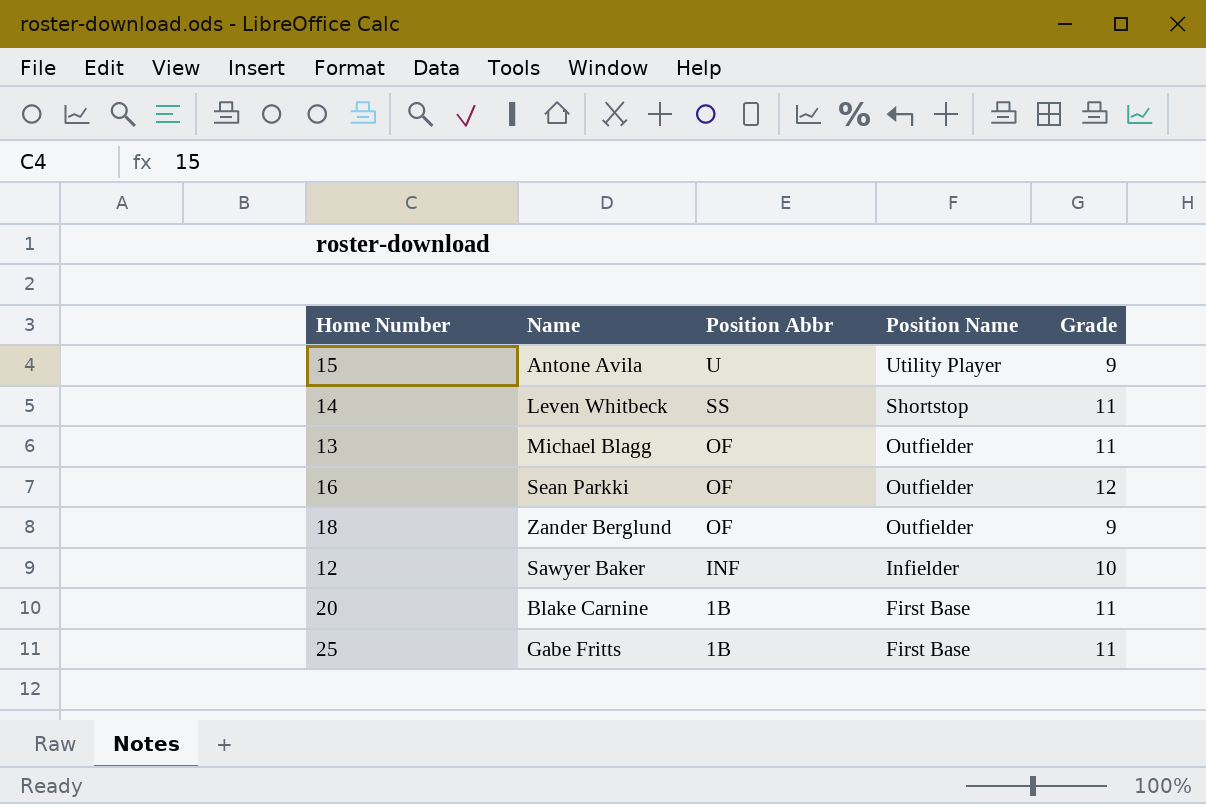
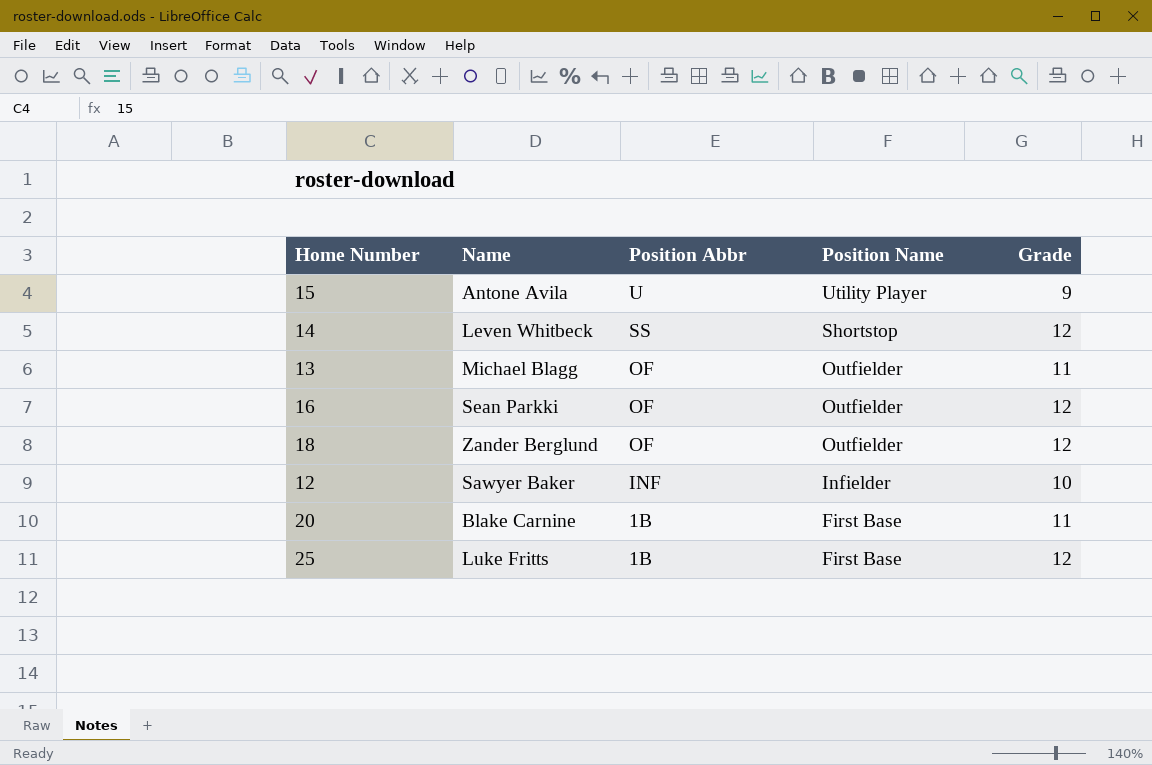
14 | Grade: 11 -> 12
18 | Grade: 9 -> 12
25 | Name: Gabe Fritts -> Luke Fritts
25 | Grade: 11 -> 12

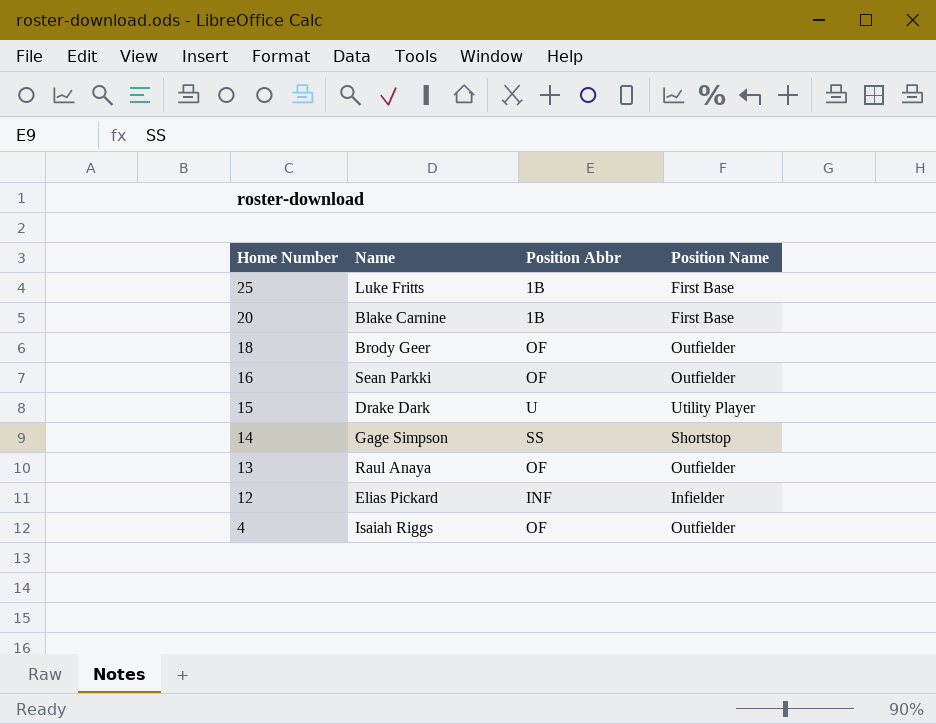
row order: Position Abbr descending -> Home Number descending
column Grade | position: 5 -> none
18 | Name: Zander Berglund -> Brody Geer
15 | Name: Antone Avila -> Drake Dark
14 | Name: Leven Whitbeck -> Gage Simpson
13 | Name: Michael Blagg -> Raul Anaya
12 | Name: Sawyer Baker -> Elias Pickard
row 4: none -> Isaiah Riggs | OF | Outfielder

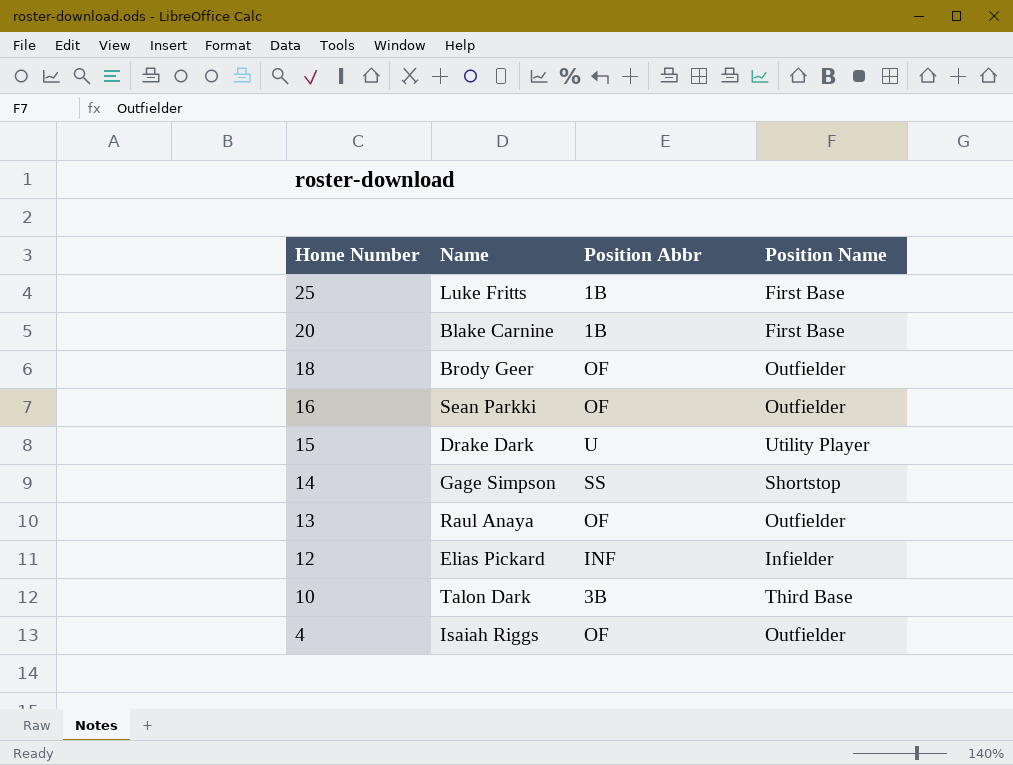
row 10: none -> Talon Dark | 3B | Third Base

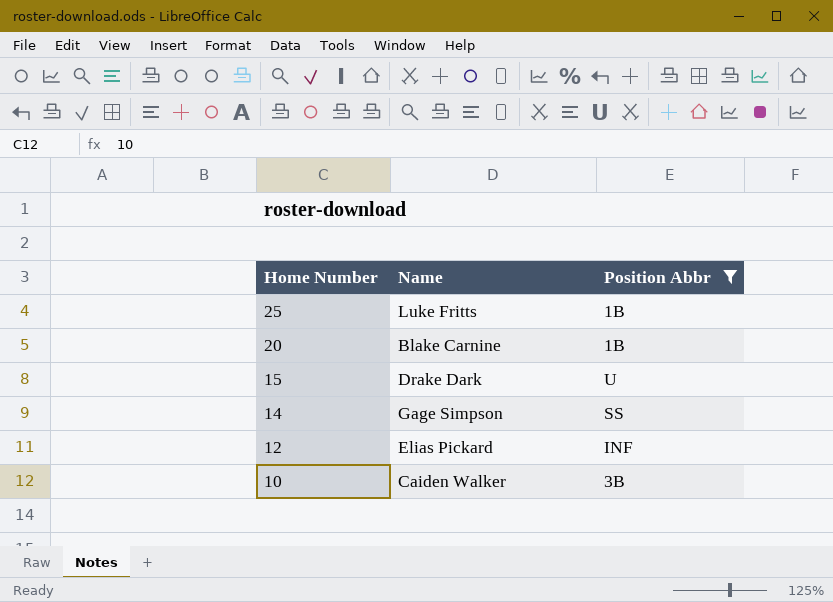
filter: none -> Position Abbr != OF
column Position Name | position: 4 -> none
10 | Name: Talon Dark -> Caiden Walker

